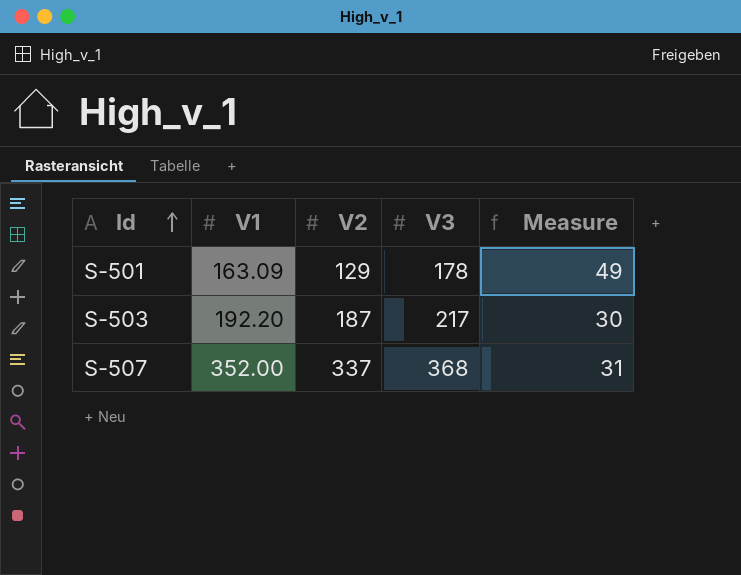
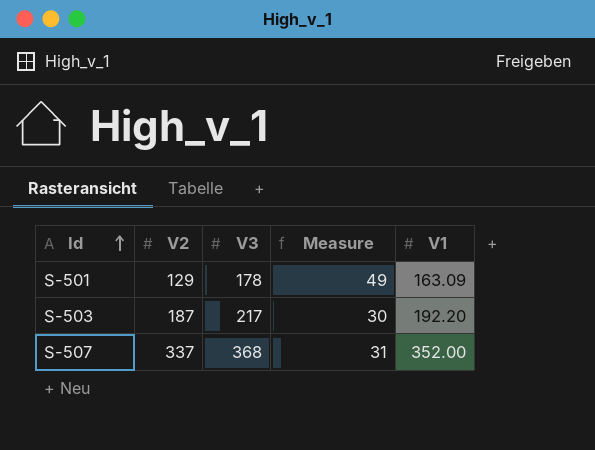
column V1 | position: 2 -> 5

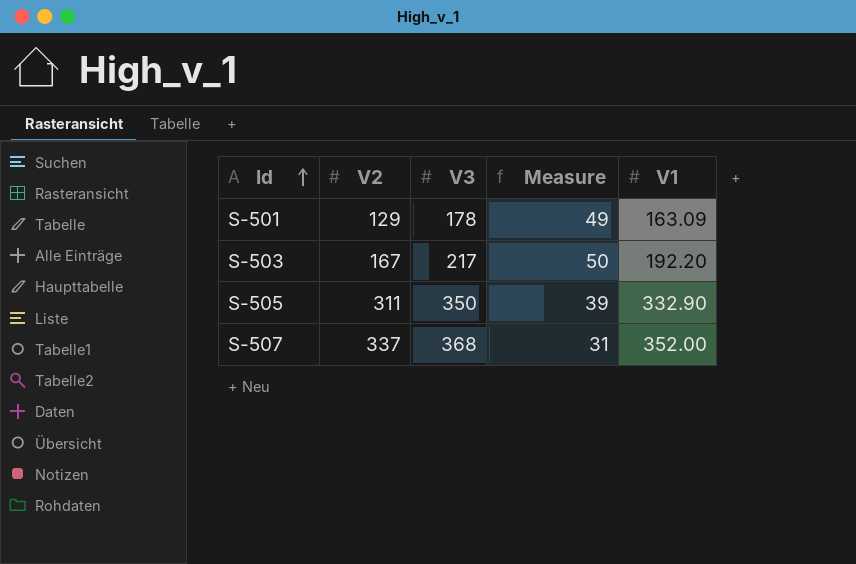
S-503 | V2: 187 -> 167
S-503 | Measure: 30 -> 50
row S-505: none -> 311 | 350 | 39 | 332.90

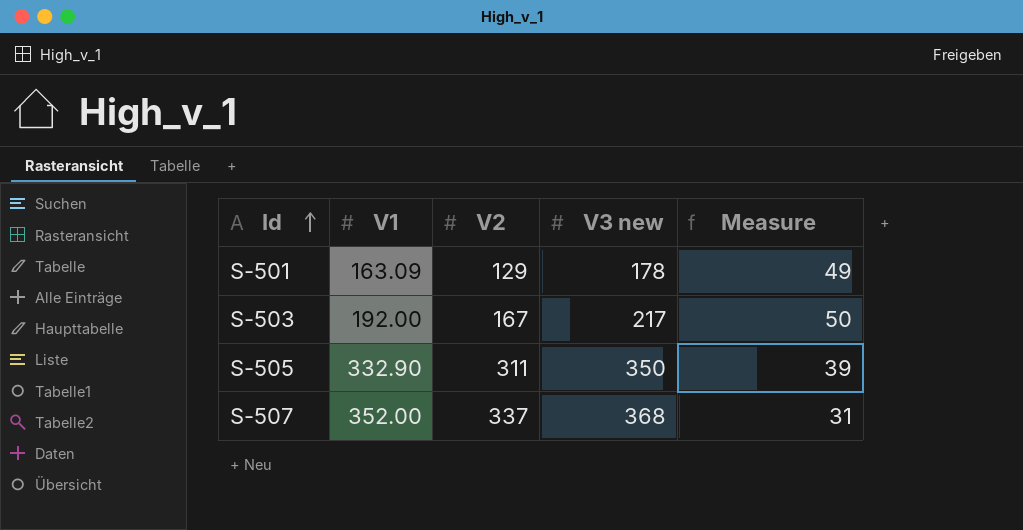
column V1 | position: 5 -> 2
column name: V3 -> V3 new
S-503 | V1: 192.20 -> 192.00

